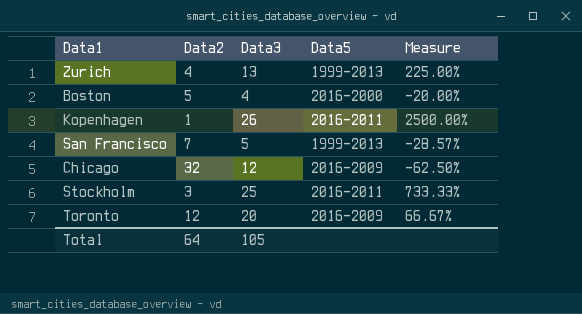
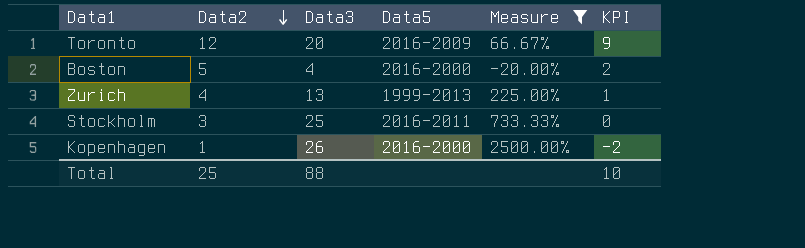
filter: none -> Measure >= -20.00%
row order: none -> Data2 descending
column KPI | formula: none -> [Data2] - 3
Kopenhagen | Data5: 2016-2011 -> 2016-2000
Total | Data2: 64 -> 25
Total | Data3: 105 -> 88

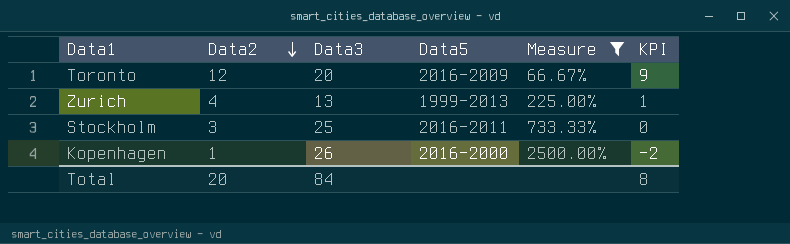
row Boston: 5 | 4 | 2016-2000 | -20.00% | 2 -> none
Total | Data2: 25 -> 20
Total | Data3: 88 -> 84
Total | KPI: 10 -> 8

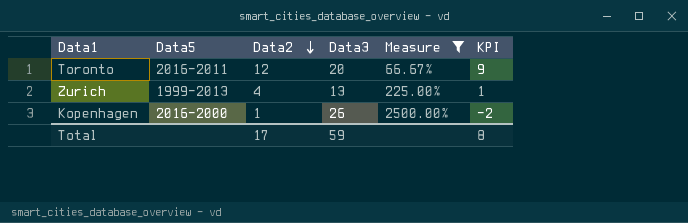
column Data5 | position: 4 -> 2
row Stockholm: 3 | 25 | 2016-2011 | 733.33% | 0 -> none
Toronto | Data5: 2016-2009 -> 2016-2011
Total | Data2: 20 -> 17
Total | Data3: 84 -> 59

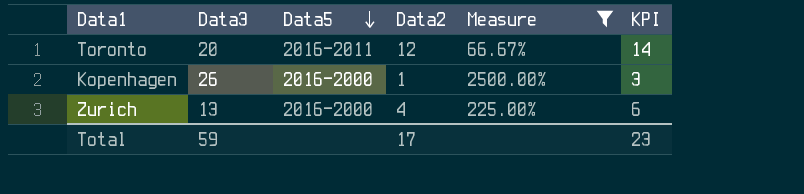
row order: Data2 descending -> Data5 descending
column Data3 | position: 4 -> 2
column KPI | formula: [Data2] - 3 -> [Data2] + 2
Zurich | Data5: 1999-2013 -> 2016-2000
Total | KPI: 8 -> 23

